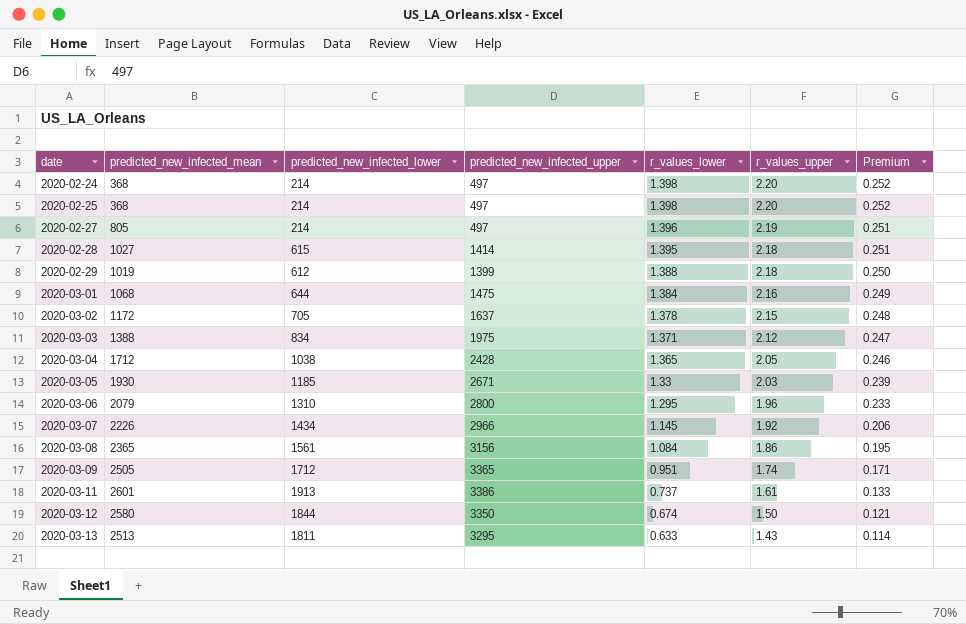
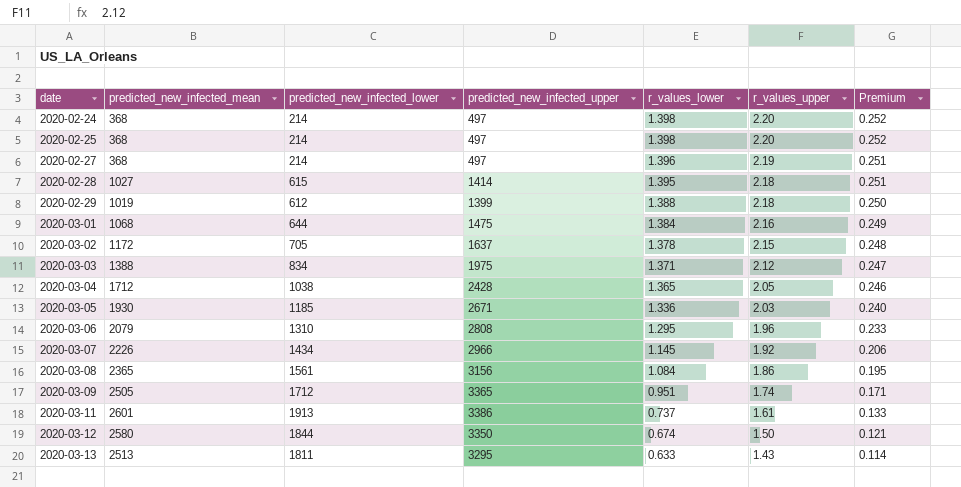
2020-02-27 | predicted_new_infected_mean: 805 -> 368
2020-03-05 | r_values_lower: 1.33 -> 1.336
2020-03-05 | Premium: 0.239 -> 0.240
2020-03-06 | predicted_new_infected_upper: 2800 -> 2808

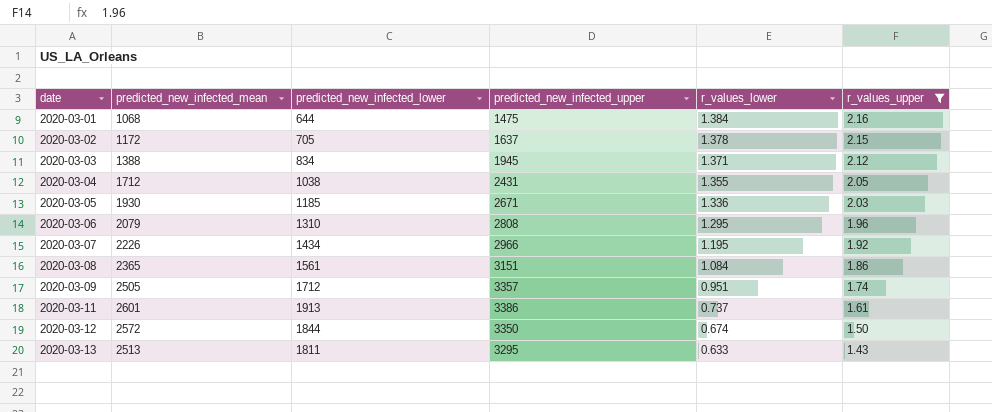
filter: none -> r_values_upper <= 2.16
column Premium | formula: [r_values_lower] * 0.18 -> none
2020-03-03 | predicted_new_infected_upper: 1975 -> 1945
2020-03-04 | predicted_new_infected_upper: 2428 -> 2431
2020-03-04 | r_values_lower: 1.365 -> 1.355
2020-03-07 | r_values_lower: 1.145 -> 1.195
2020-03-08 | predicted_new_infected_upper: 3156 -> 3151
2020-03-09 | predicted_new_infected_upper: 3365 -> 3357
2020-03-12 | predicted_new_infected_mean: 2580 -> 2572

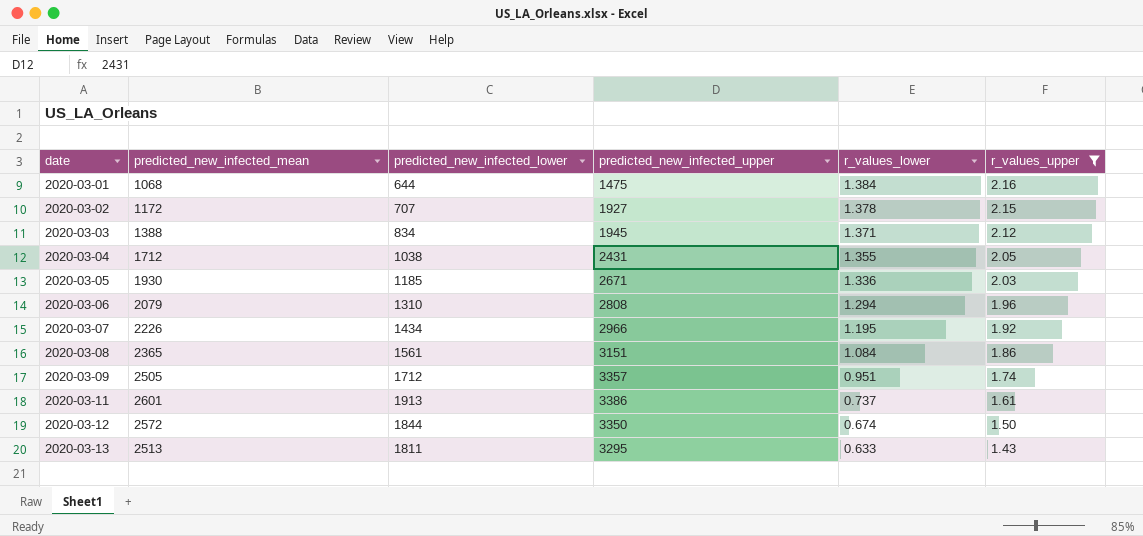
2020-03-02 | predicted_new_infected_lower: 705 -> 707
2020-03-02 | predicted_new_infected_upper: 1637 -> 1927
2020-03-06 | r_values_lower: 1.295 -> 1.294

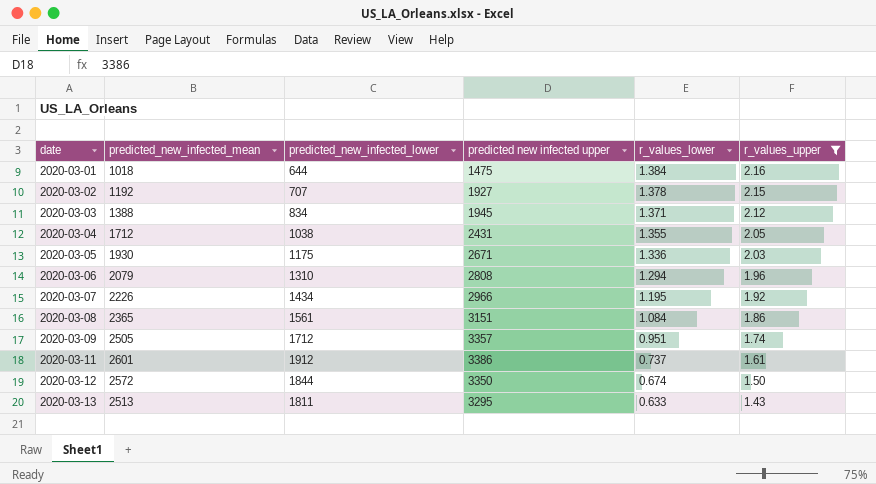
column name: predicted_new_infected_upper -> predicted new infected upper
2020-03-01 | predicted_new_infected_mean: 1068 -> 1018
2020-03-02 | predicted_new_infected_mean: 1172 -> 1192
2020-03-05 | predicted_new_infected_lower: 1185 -> 1175
2020-03-11 | predicted_new_infected_lower: 1913 -> 1912

